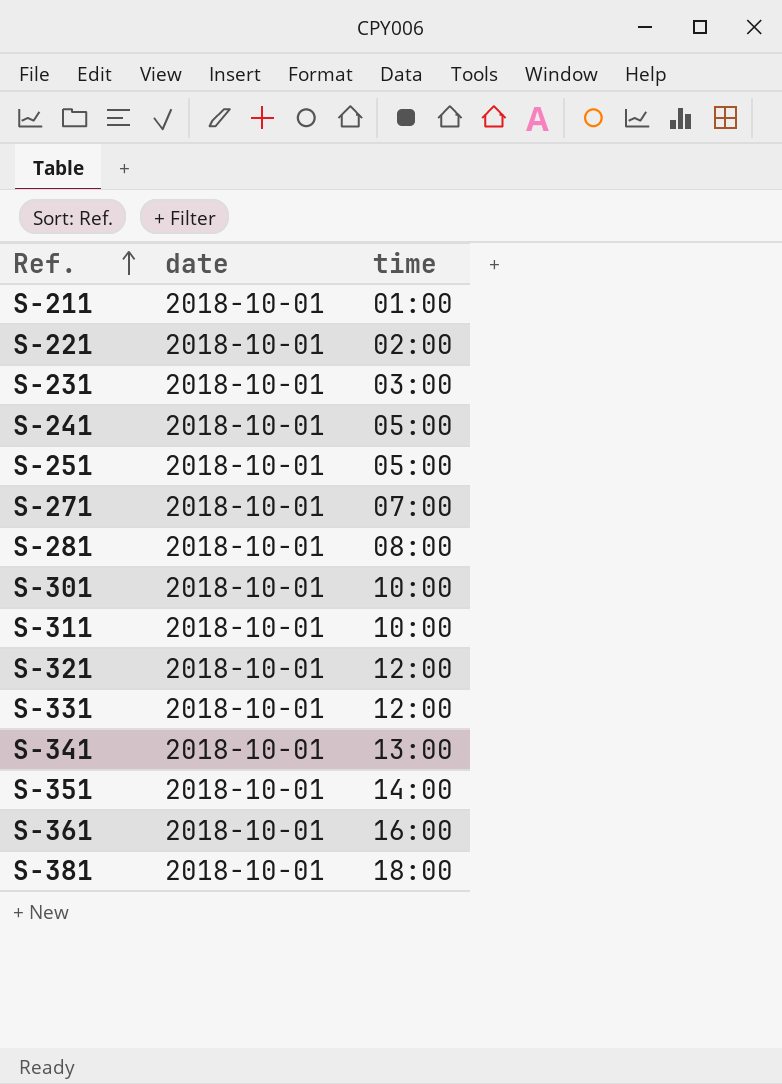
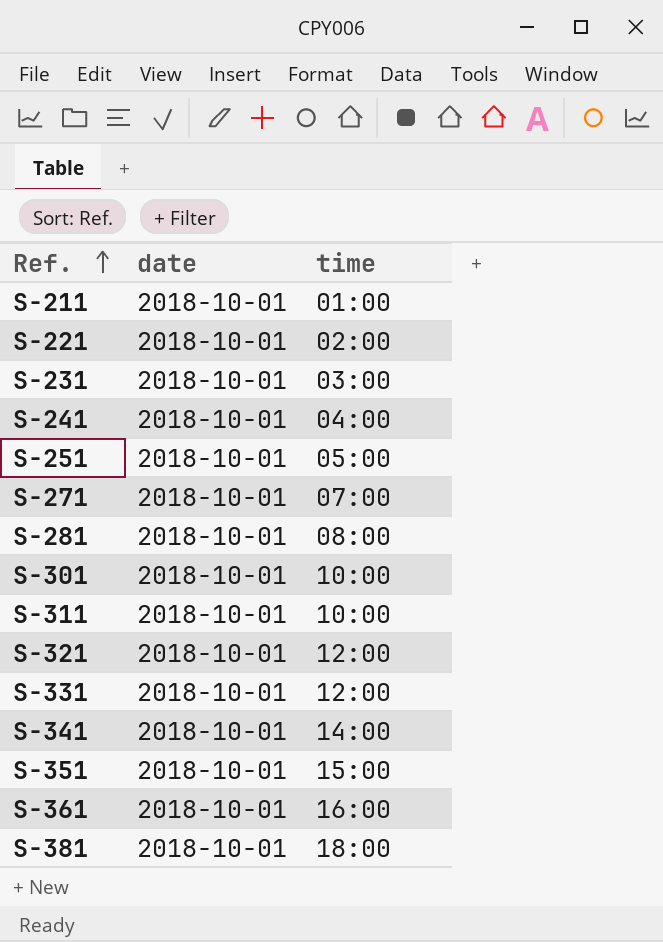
S-241 | time: 05:00 -> 04:00
S-341 | time: 13:00 -> 14:00
S-351 | time: 14:00 -> 15:00

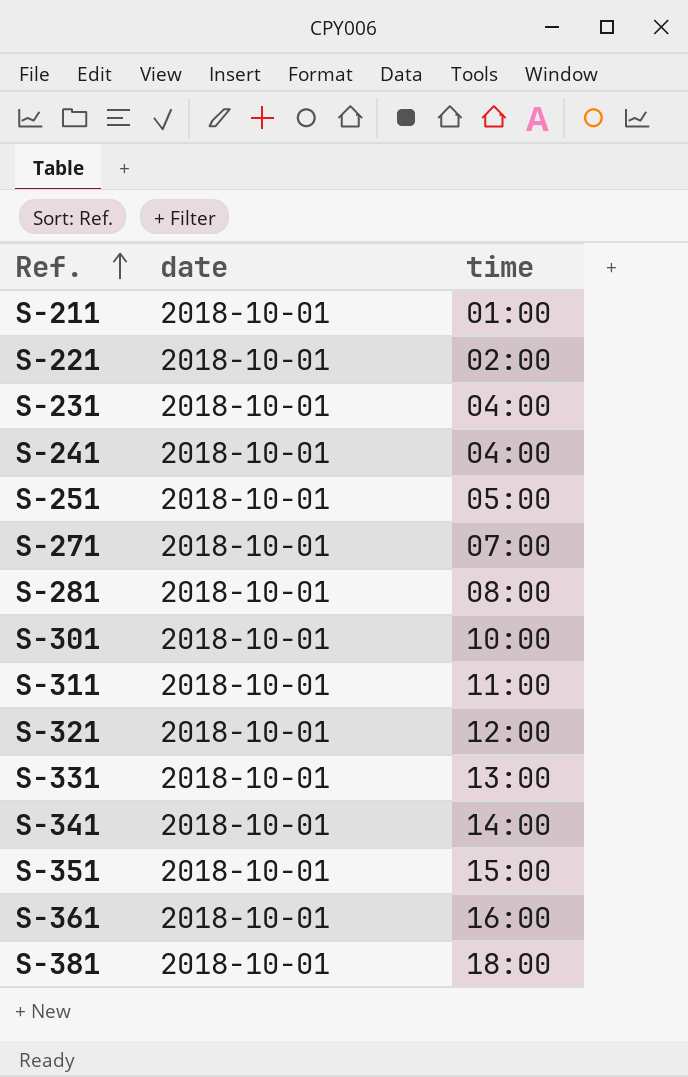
S-231 | time: 03:00 -> 04:00
S-311 | time: 10:00 -> 11:00
S-331 | time: 12:00 -> 13:00

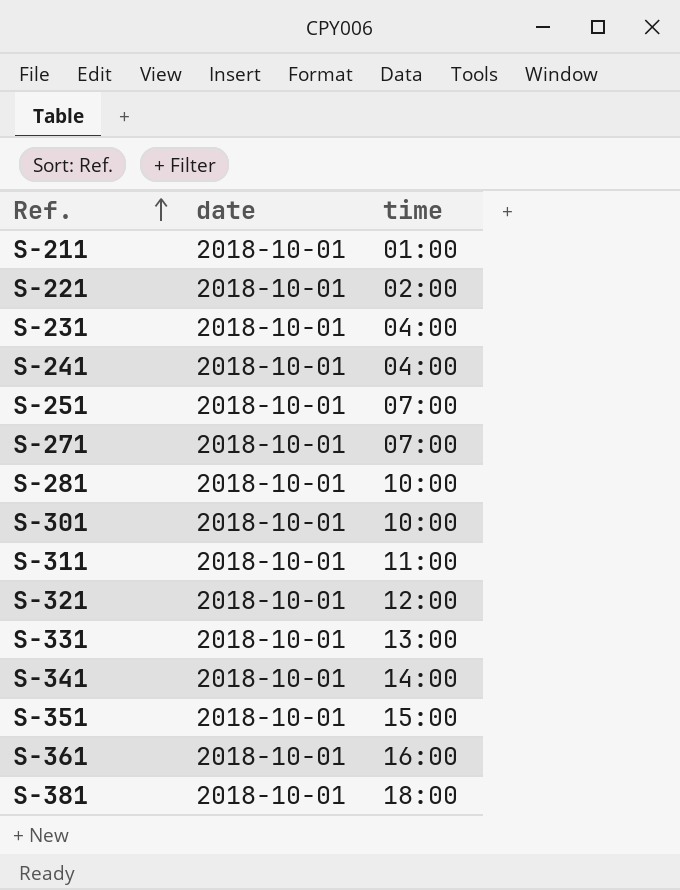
S-251 | time: 05:00 -> 07:00
S-281 | time: 08:00 -> 10:00

